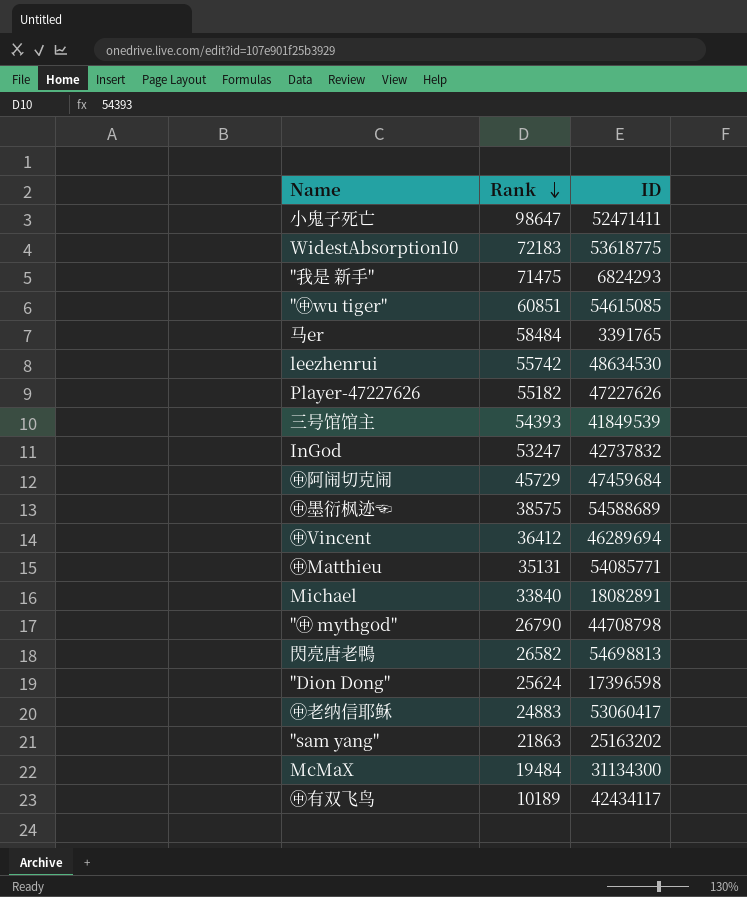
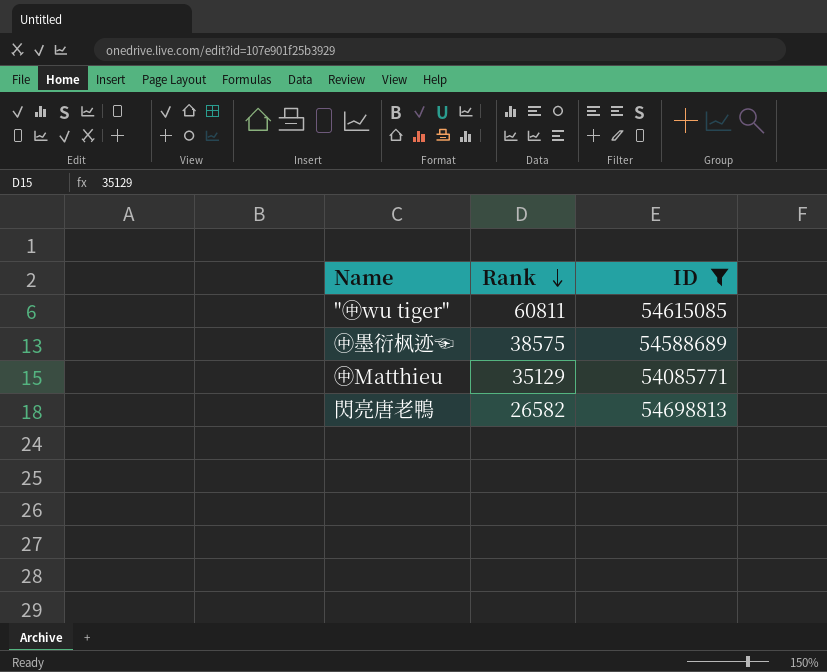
filter: none -> ID >= 54085771
"㊥wu tiger" | Rank: 60851 -> 60811
㊥Matthieu | Rank: 35131 -> 35129

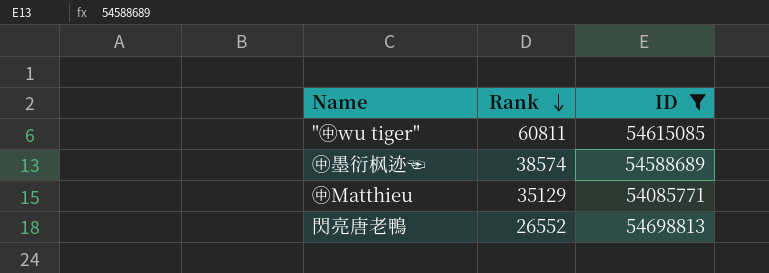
㊥墨衍枫迹☜ | Rank: 38575 -> 38574
閃亮唐老鴨 | Rank: 26582 -> 26552

